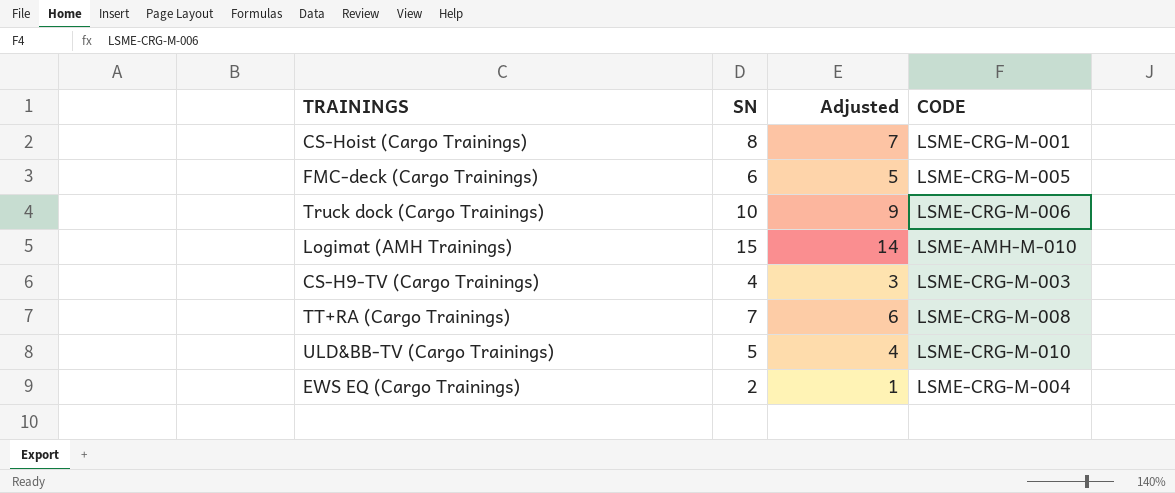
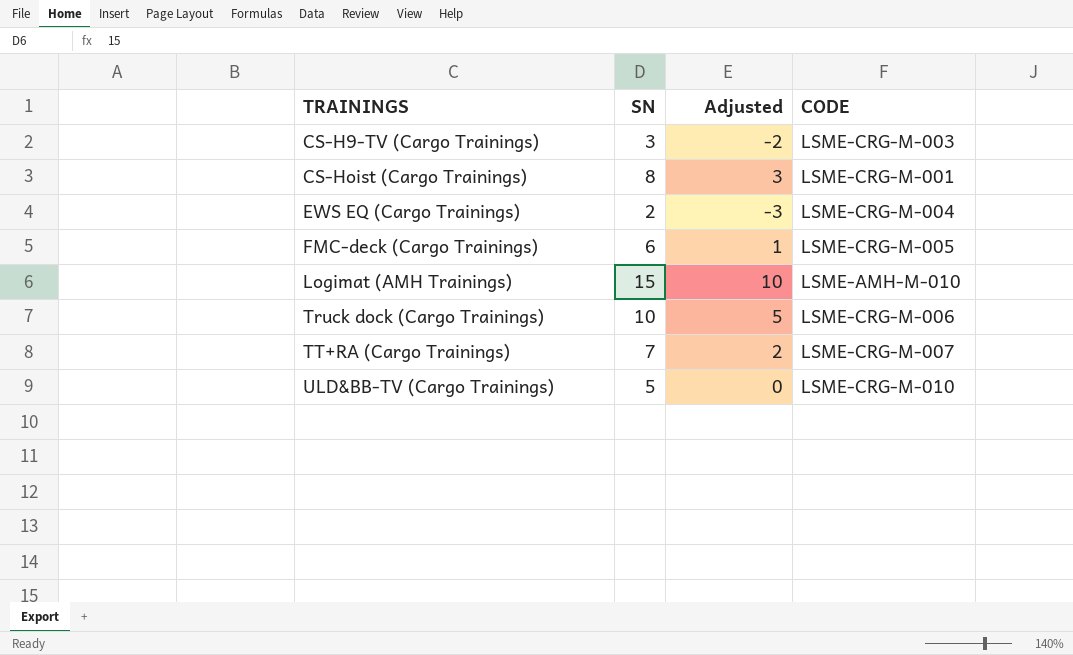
row order: none -> TRAININGS ascending
column Adjusted | formula: [SN] - 1 -> [SN] - 5
CS-H9-TV (Cargo Trainings) | SN: 4 -> 3
TT+RA (Cargo Trainings) | CODE: LSME-CRG-M-008 -> LSME-CRG-M-007

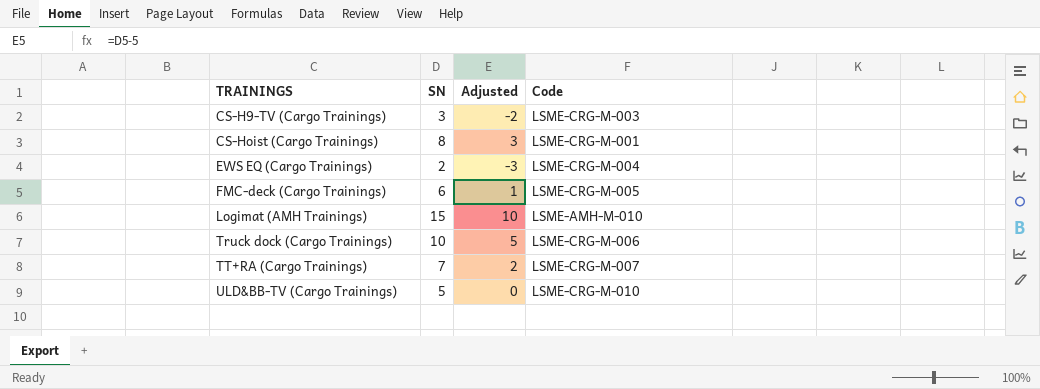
column name: CODE -> Code

